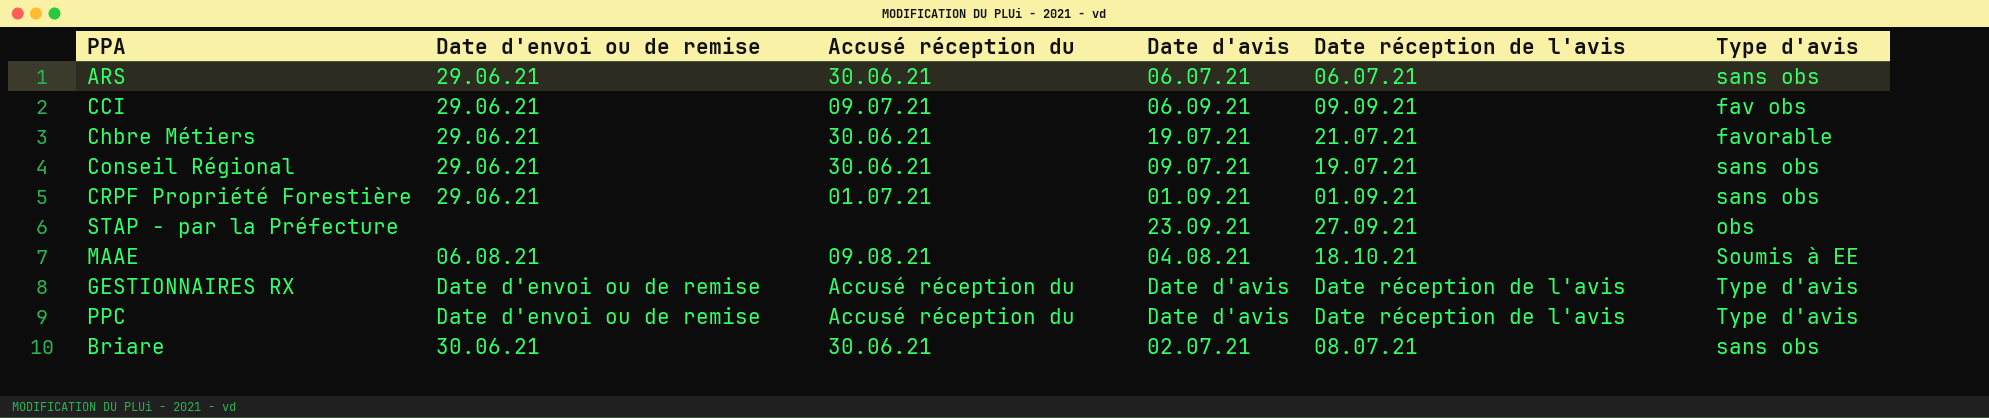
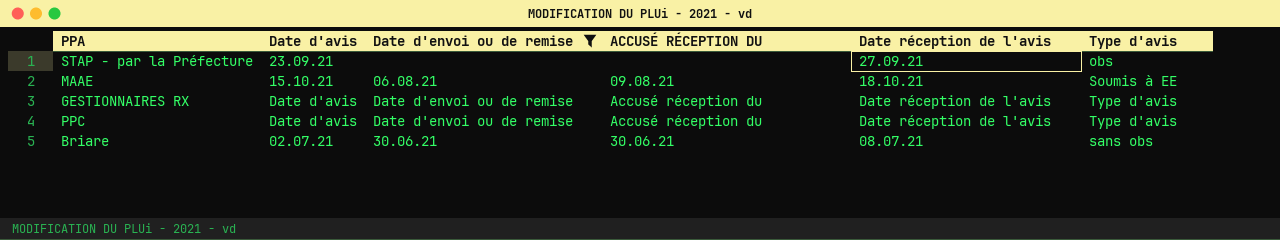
filter: none -> Date d'envoi ou de remise != 29.06.21
column Date d'avis | position: 4 -> 2
column name: Accusé réception du -> ACCUSÉ RÉCEPTION DU
MAAE | Date d'avis: 04.08.21 -> 15.10.21

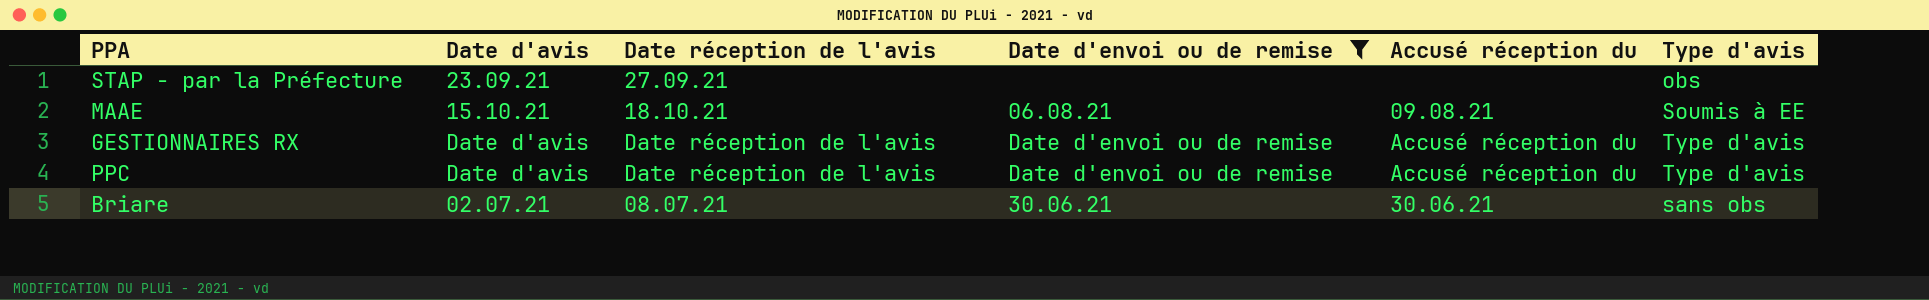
column Date réception de l'avis | position: 5 -> 3
column name: ACCUSÉ RÉCEPTION DU -> Accusé réception du

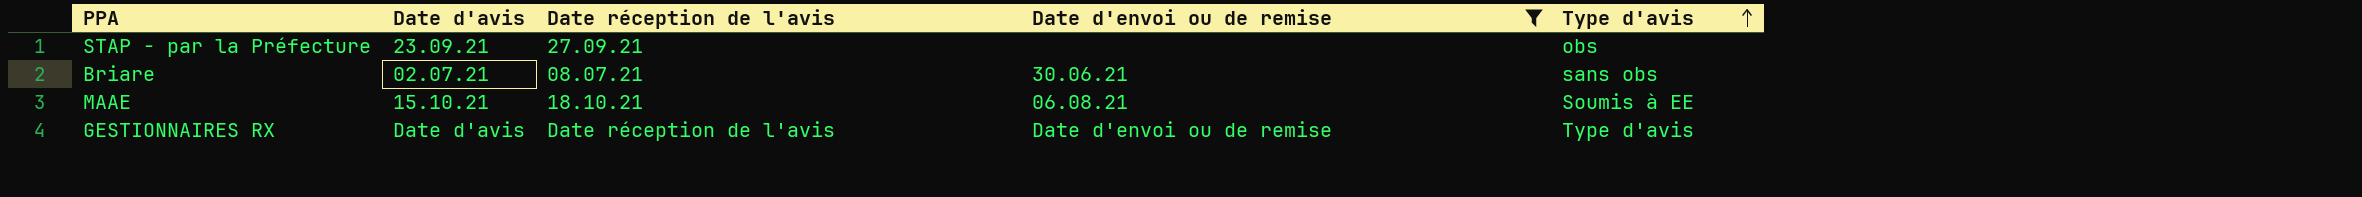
row order: none -> Type d'avis ascending
column Accusé réception du | position: 5 -> none
row PPC: Date d'avis | Date réception de l'avis | Date d'envoi ou de remise | Accusé réception du | Type d'avis -> none

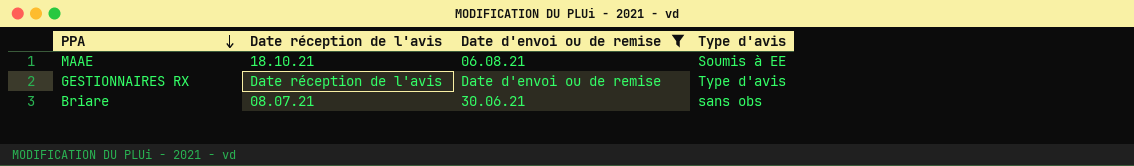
row order: Type d'avis ascending -> PPA descending
column Date d'avis | position: 2 -> none
row STAP - par la Préfecture: 23.09.21 | 27.09.21 | none | obs -> none

